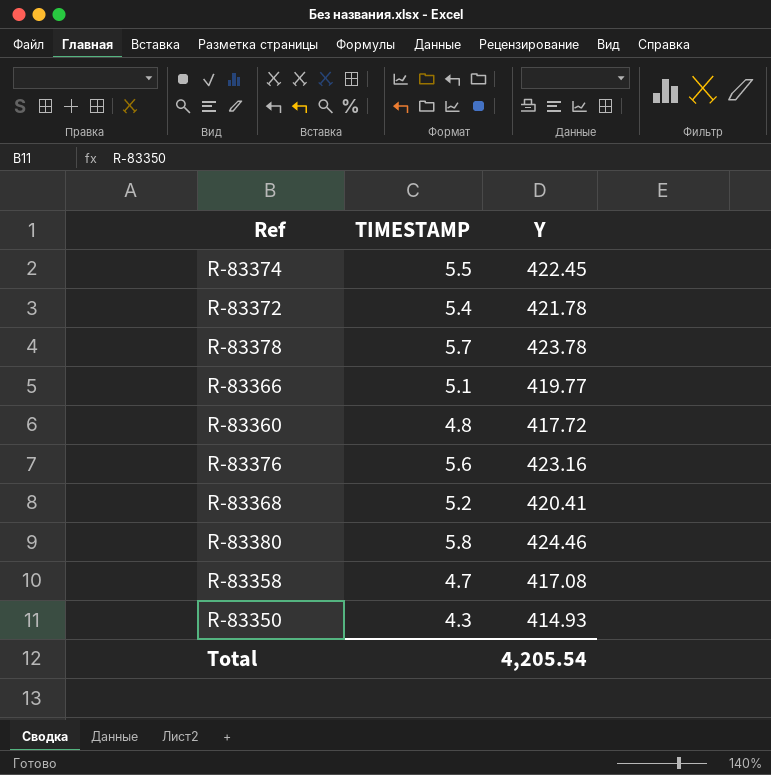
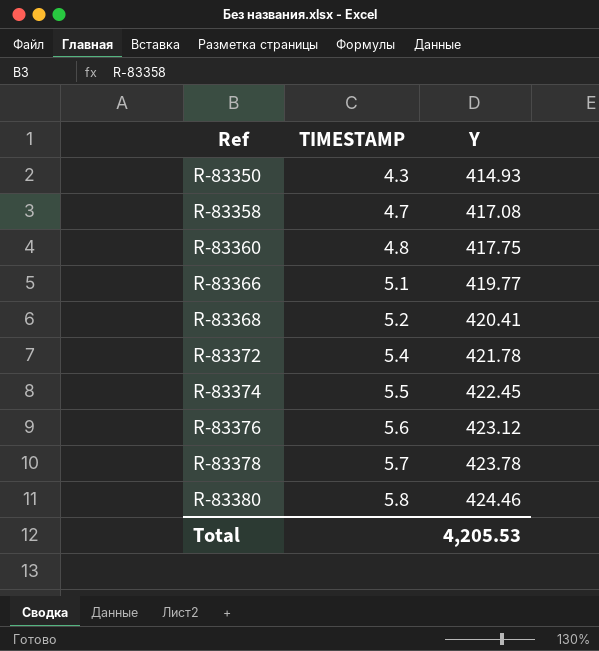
row order: none -> Ref ascending
R-83360 | Y: 417.72 -> 417.75
R-83376 | Y: 423.16 -> 423.12
Total | Y: 4,205.54 -> 4,205.53

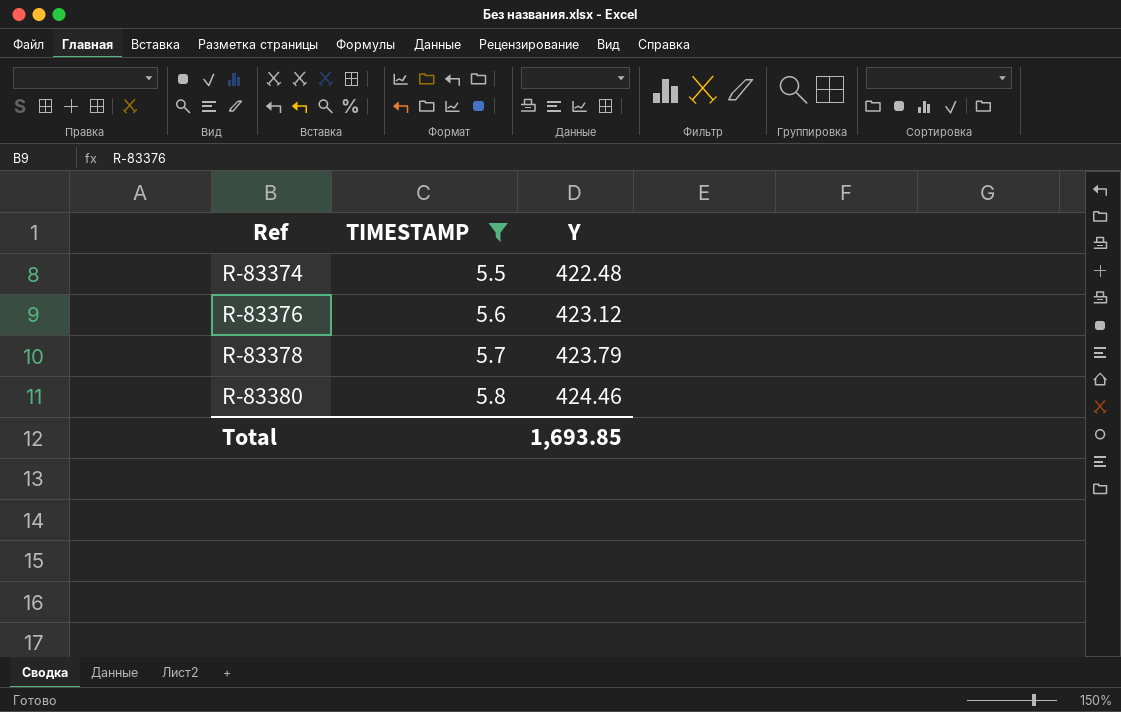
filter: none -> TIMESTAMP >= 5.5
R-83374 | Y: 422.45 -> 422.48
R-83378 | Y: 423.78 -> 423.79
Total | Y: 4,205.53 -> 1,693.85

